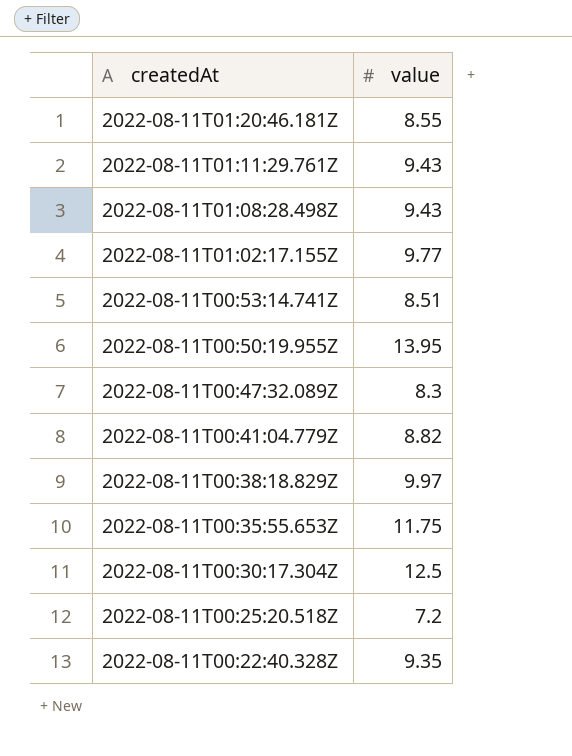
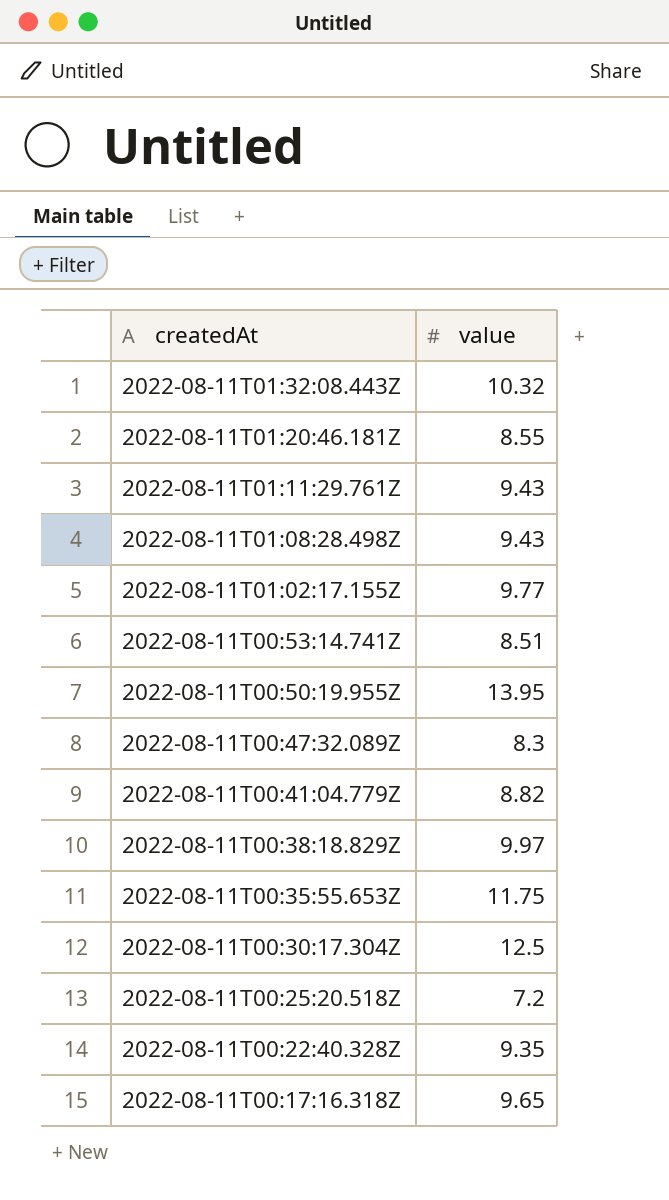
row 2022-08-11T01:32:08.443Z: none -> 10.32
row 2022-08-11T00:17:16.318Z: none -> 9.65

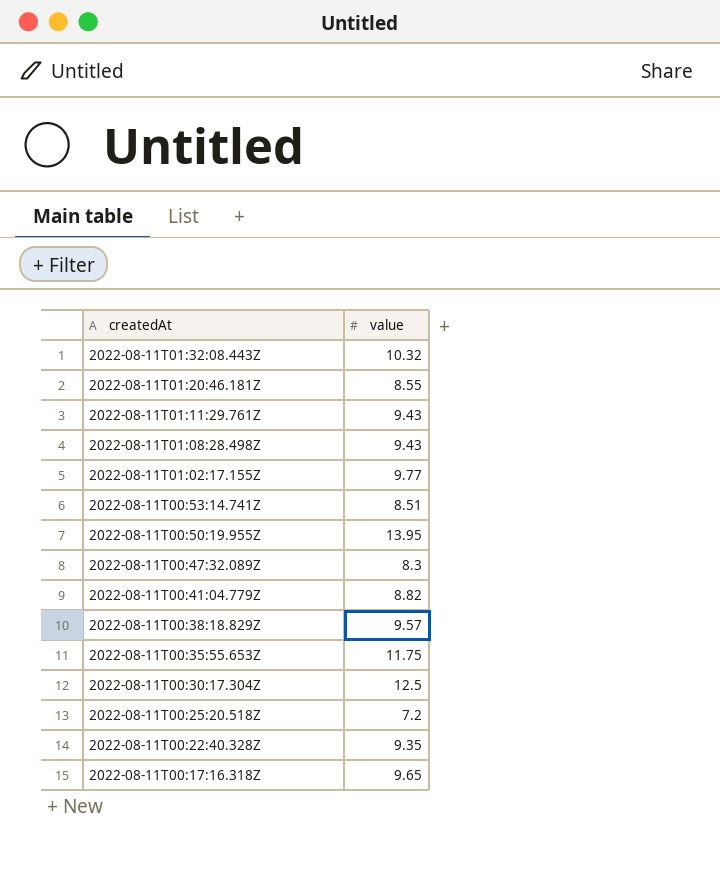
2022-08-11T00:38:18.829Z | value: 9.97 -> 9.57

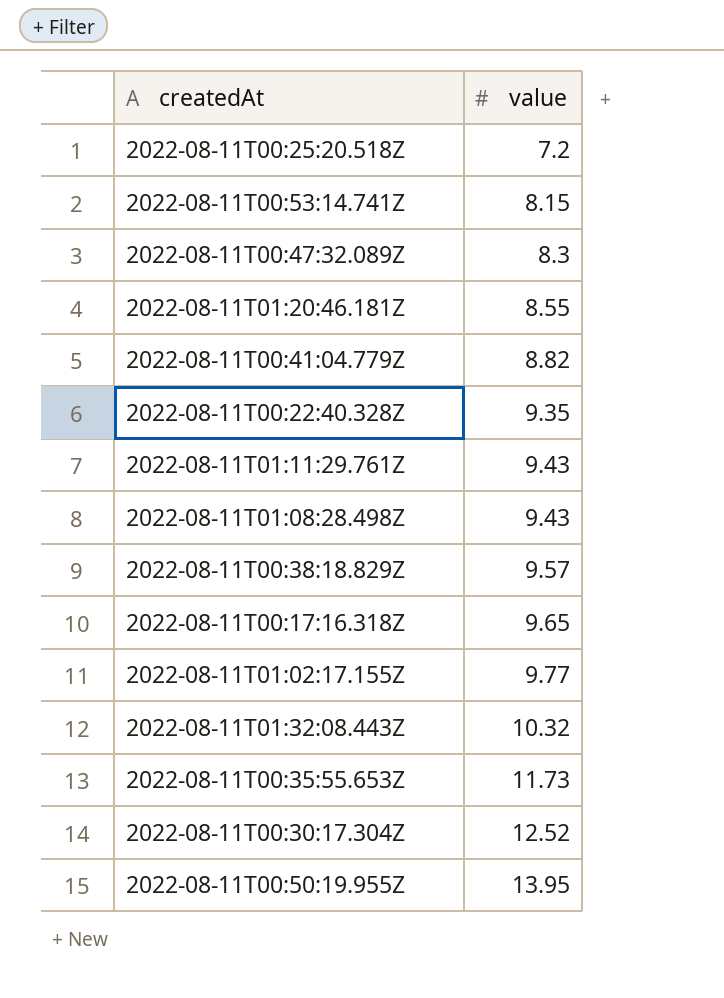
row order: createdAt descending -> value ascending
2022-08-11T00:53:14.741Z | value: 8.51 -> 8.15
2022-08-11T00:35:55.653Z | value: 11.75 -> 11.73
2022-08-11T00:30:17.304Z | value: 12.5 -> 12.52

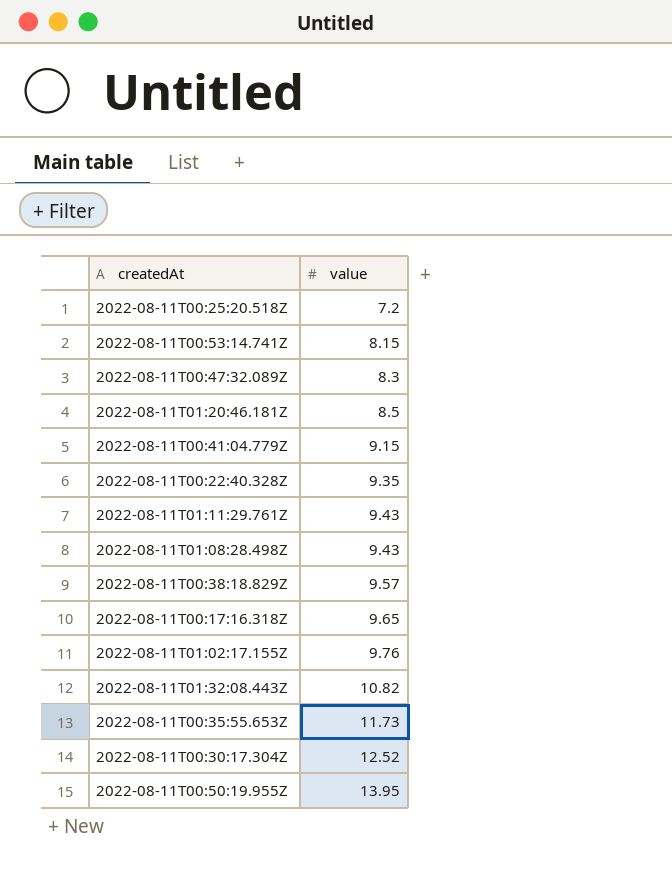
2022-08-11T01:20:46.181Z | value: 8.55 -> 8.5
2022-08-11T00:41:04.779Z | value: 8.82 -> 9.15
2022-08-11T01:02:17.155Z | value: 9.77 -> 9.76
2022-08-11T01:32:08.443Z | value: 10.32 -> 10.82

